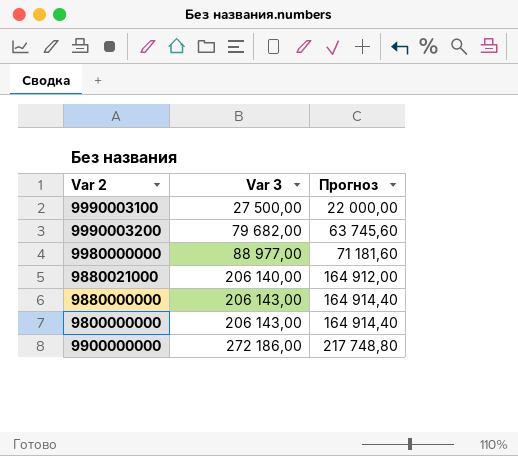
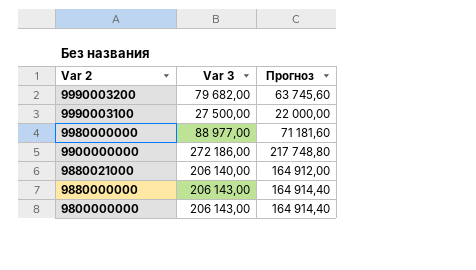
row order: Var 3 ascending -> Var 2 descending

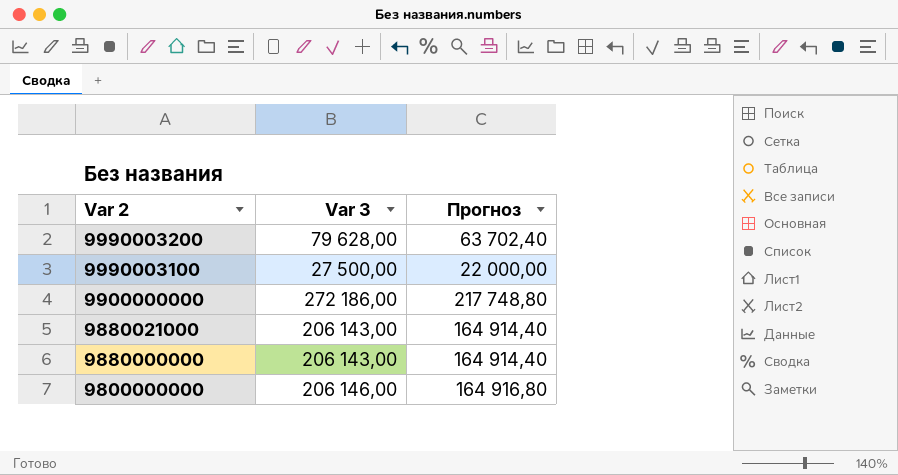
row 9980000000: 88 977,00 | 71 181,60 -> none
9990003200 | Var 3: 79 682,00 -> 79 628,00
9990003200 | Прогноз: 63 745,60 -> 63 702,40
9880021000 | Var 3: 206 140,00 -> 206 143,00
9880021000 | Прогноз: 164 912,00 -> 164 914,40
9800000000 | Var 3: 206 143,00 -> 206 146,00
9800000000 | Прогноз: 164 914,40 -> 164 916,80

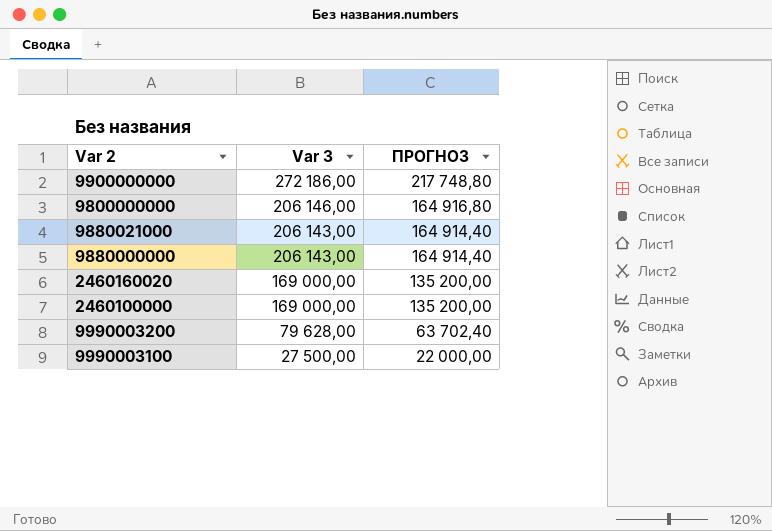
row order: Var 2 descending -> Var 3 descending
column name: Прогноз -> ПРОГНОЗ
row 2460160020: none -> 169 000,00 | 135 200,00
row 2460100000: none -> 169 000,00 | 135 200,00

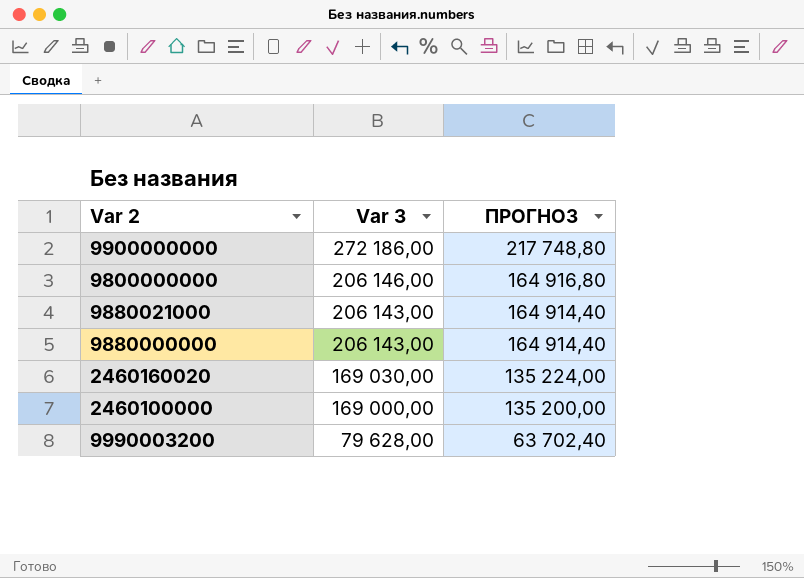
row 9990003100: 27 500,00 | 22 000,00 -> none
2460160020 | Var 3: 169 000,00 -> 169 030,00
2460160020 | ПРОГНОЗ: 135 200,00 -> 135 224,00

